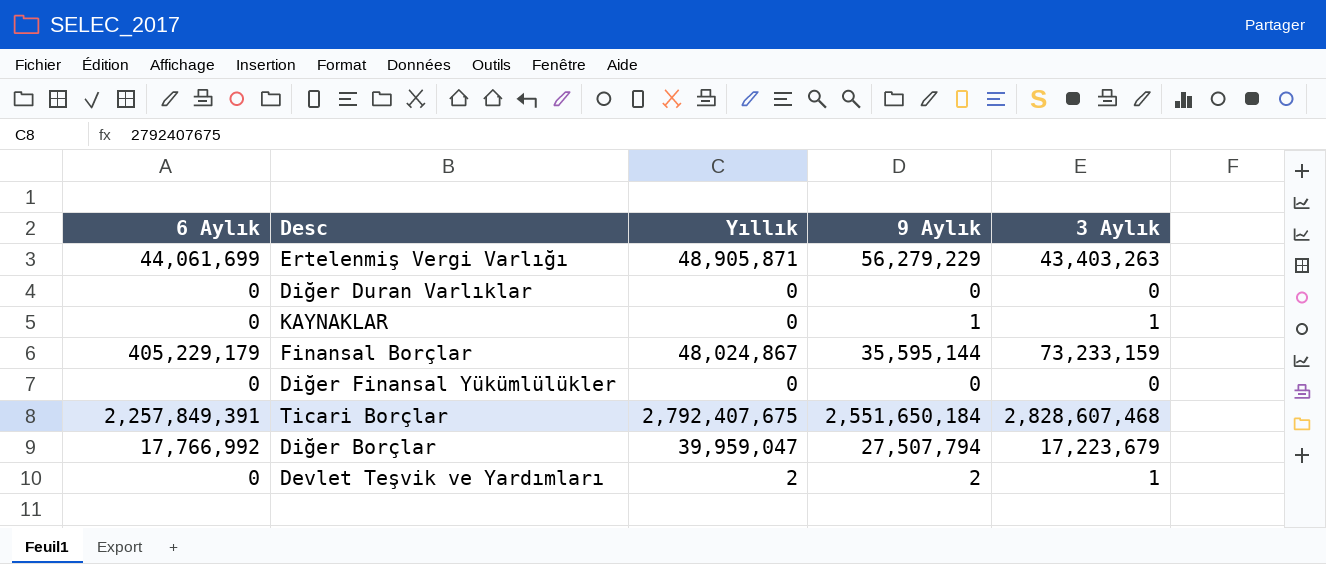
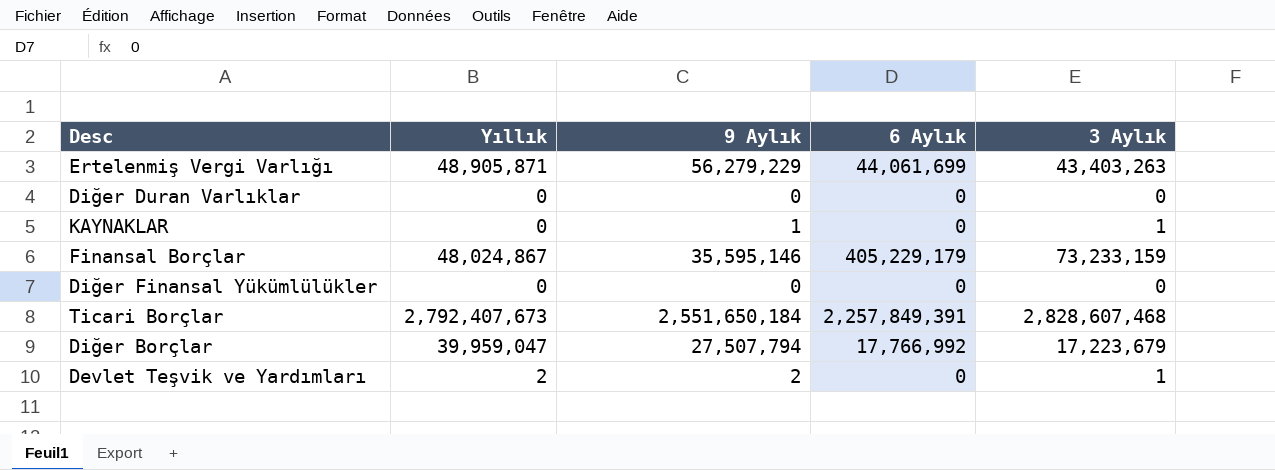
column 6 Aylık | position: 1 -> 4
Finansal Borçlar | 9 Aylık: 35,595,144 -> 35,595,146
Ticari Borçlar | Yıllık: 2,792,407,675 -> 2,792,407,673

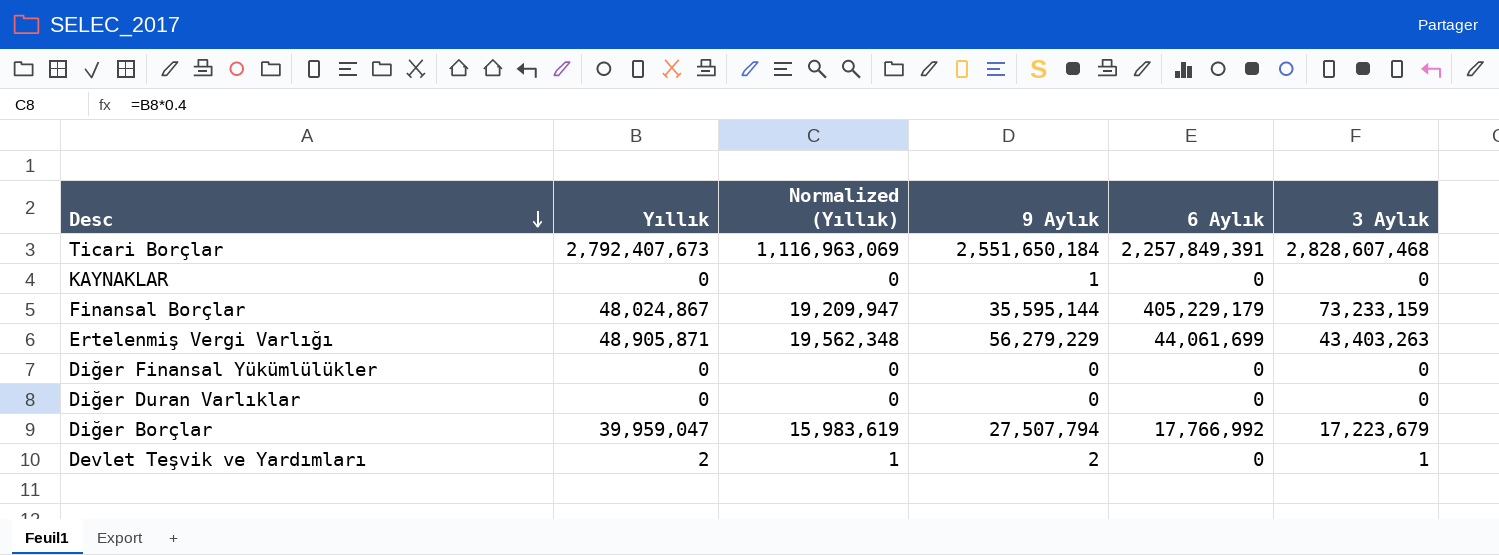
row order: none -> Desc descending
column Normalized (Yıllık) | formula: none -> [Yıllık] * 0.4
KAYNAKLAR | 3 Aylık: 1 -> 0
Finansal Borçlar | 9 Aylık: 35,595,146 -> 35,595,144

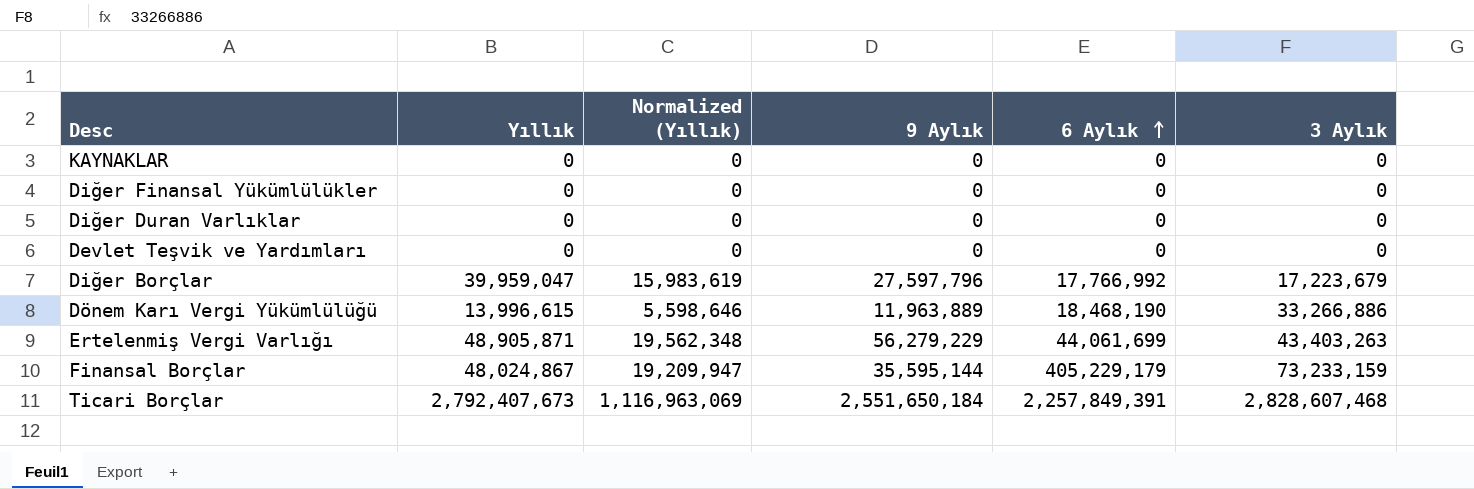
row order: Desc descending -> 6 Aylık ascending
KAYNAKLAR | 9 Aylık: 1 -> 0
Devlet Teşvik ve Yardımları | Yıllık: 2 -> 0
Devlet Teşvik ve Yardımları | Normalized (Yıllık): 1 -> 0
Devlet Teşvik ve Yardımları | 9 Aylık: 2 -> 0
Devlet Teşvik ve Yardımları | 3 Aylık: 1 -> 0
Diğer Borçlar | 9 Aylık: 27,507,794 -> 27,597,796
row Dönem Karı Vergi Yükümlülüğü: none -> 13,996,615 | 5,598,646 | 11,963,889 | 18,468,190 | 33,266,886

